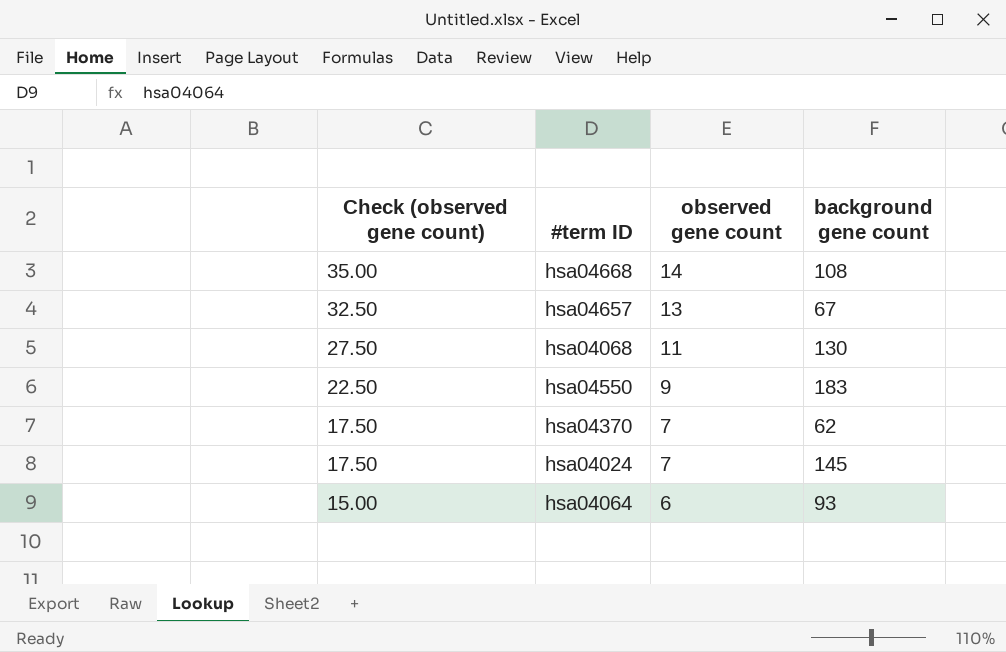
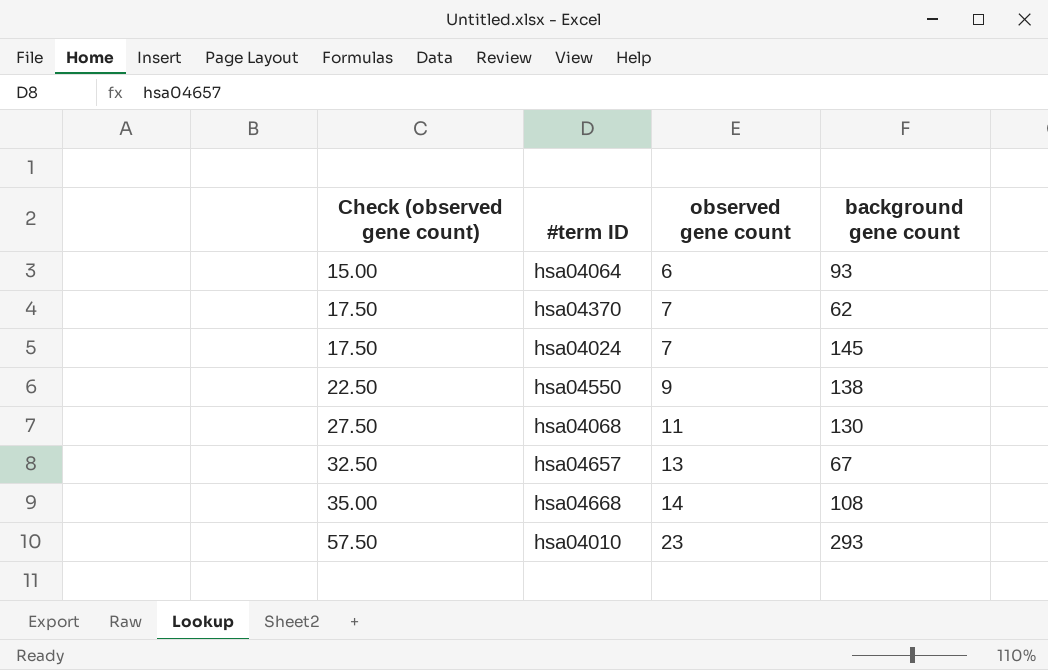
row order: Check (observed gene count) descending -> Check (observed gene count) ascending
hsa04550 | background gene count: 183 -> 138
row hsa04010: none -> 57.50 | 23 | 293

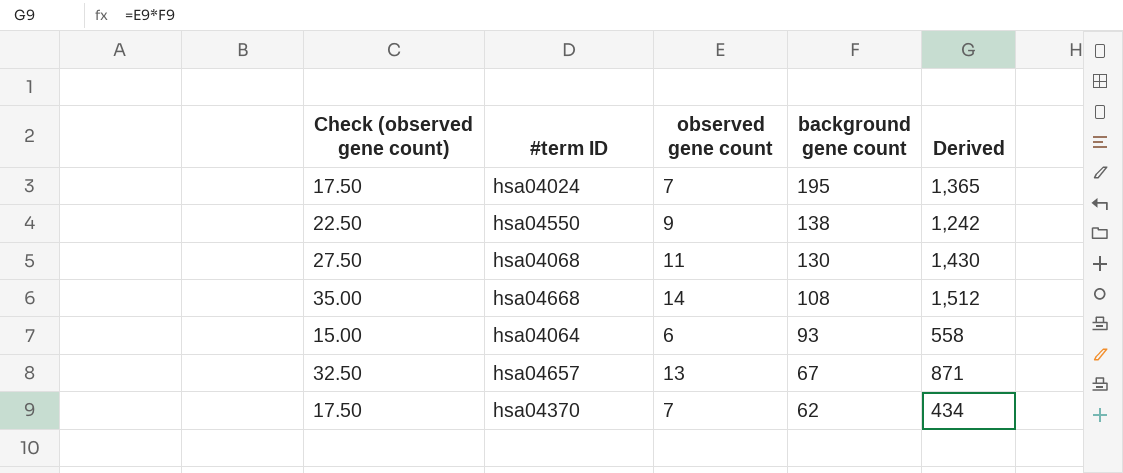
row order: Check (observed gene count) ascending -> background gene count descending
column Derived | formula: none -> [observed gene count] * [background gene count]
row hsa04010: 57.50 | 23 | 293 -> none
hsa04024 | background gene count: 145 -> 195

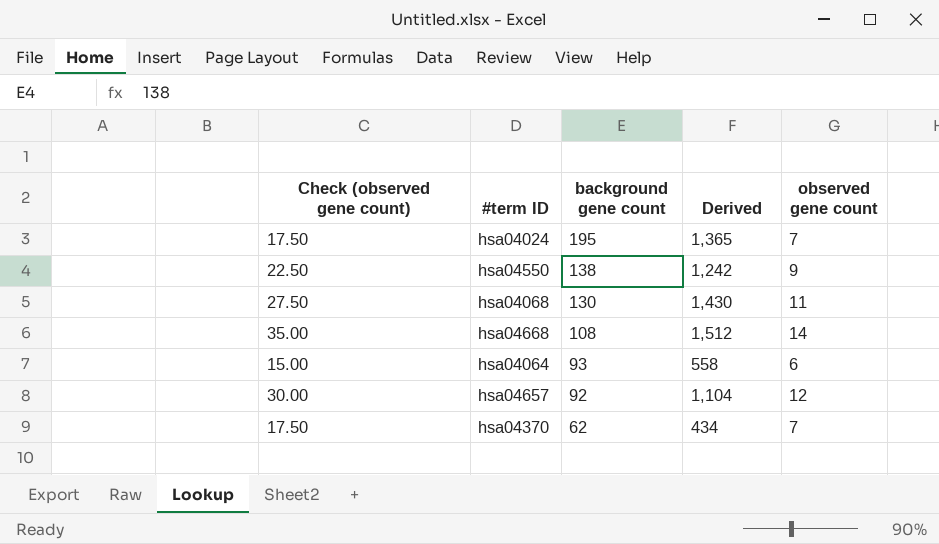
column observed gene count | position: 3 -> 5
hsa04657 | Check (observed gene count): 32.50 -> 30.00
hsa04657 | background gene count: 67 -> 92
hsa04657 | Derived: 871 -> 1,104
hsa04657 | observed gene count: 13 -> 12

